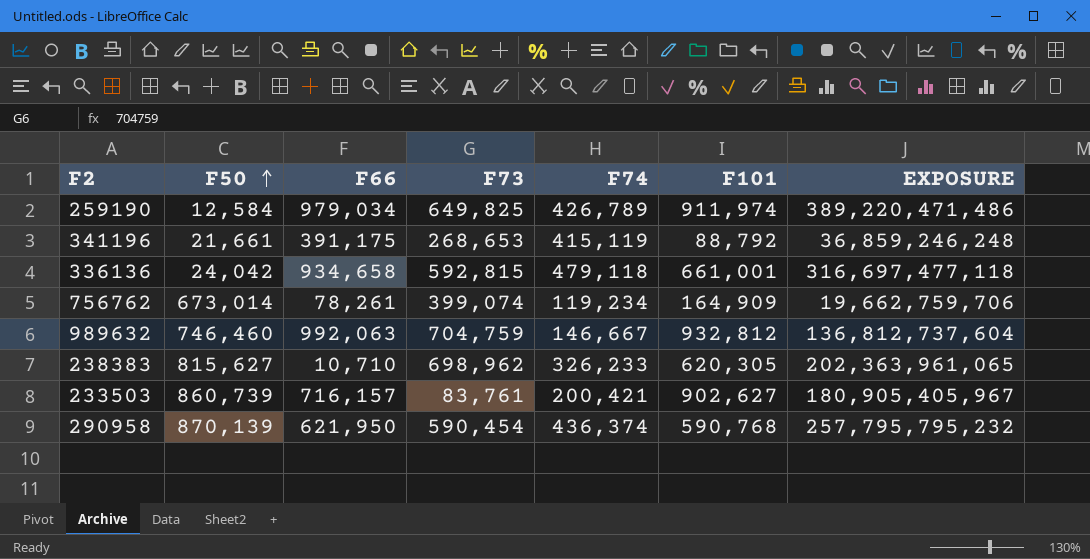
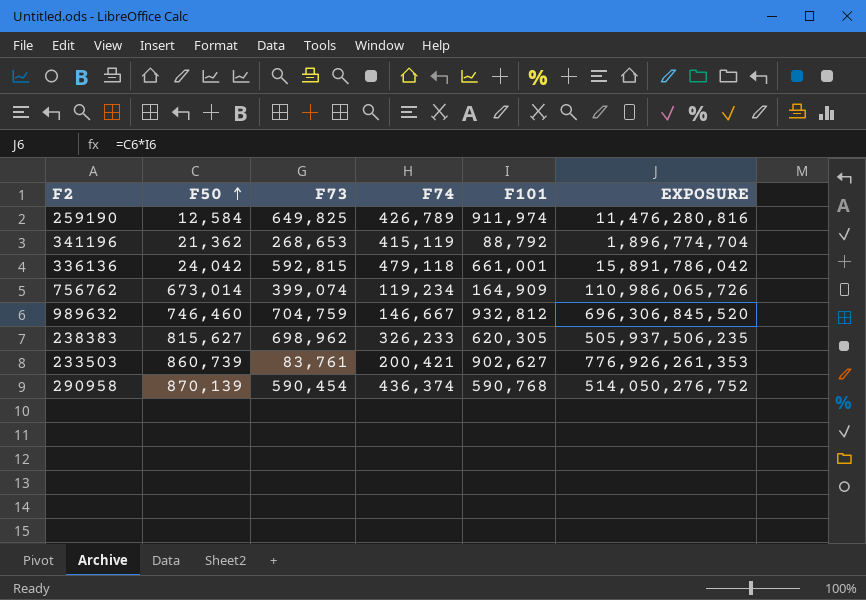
column F66 | position: 3 -> none
column EXPOSURE | formula: [F74] * [F101] -> [F50] * [F101]
341196 | F50: 21,661 -> 21,362

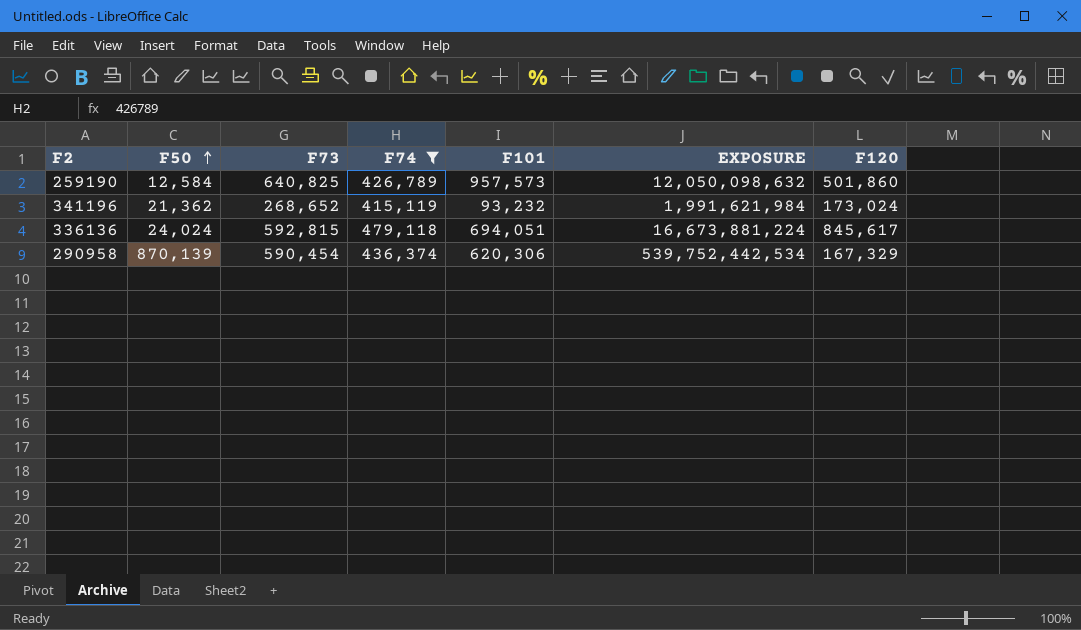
filter: none -> F74 >= 415,119
column F120 | position: none -> 7
259190 | F73: 649,825 -> 640,825
259190 | F101: 911,974 -> 957,573
259190 | EXPOSURE: 11,476,280,816 -> 12,050,098,632
341196 | F73: 268,653 -> 268,652
341196 | F101: 88,792 -> 93,232
341196 | EXPOSURE: 1,896,774,704 -> 1,991,621,984
336136 | F50: 24,042 -> 24,024
336136 | F101: 661,001 -> 694,051
336136 | EXPOSURE: 15,891,786,042 -> 16,673,881,224
290958 | F101: 590,768 -> 620,306
290958 | EXPOSURE: 514,050,276,752 -> 539,752,442,534

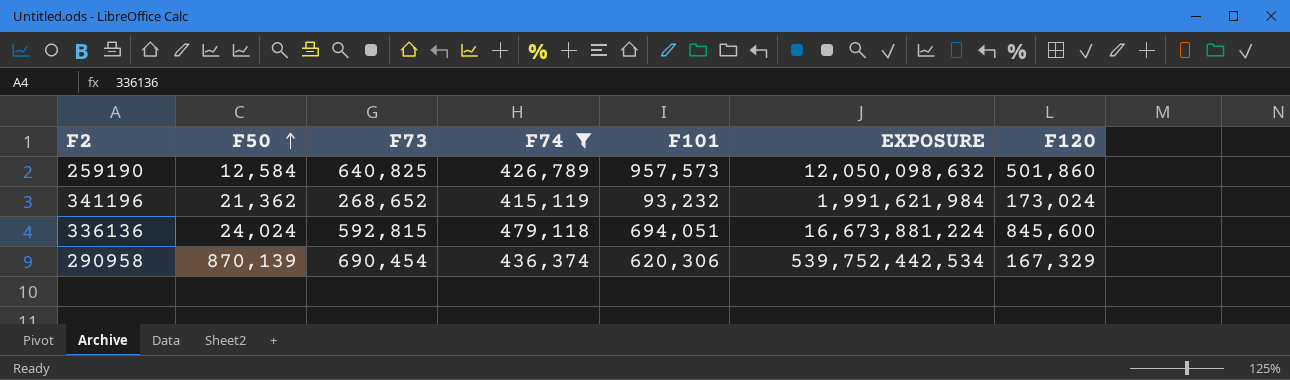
336136 | F120: 845,617 -> 845,600
290958 | F73: 590,454 -> 690,454

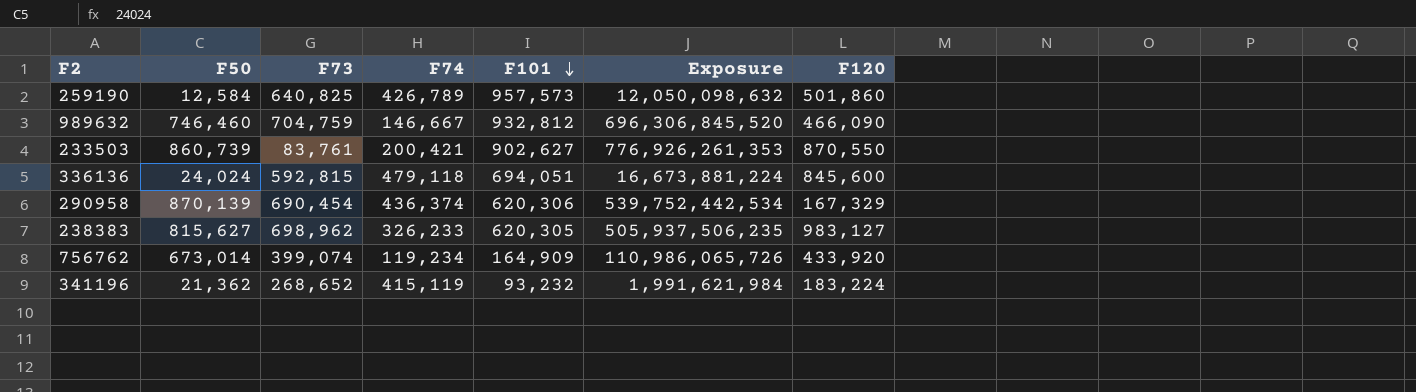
filter: F74 >= 415,119 -> none
row order: F50 ascending -> F101 descending
column name: EXPOSURE -> Exposure
341196 | F120: 173,024 -> 183,224

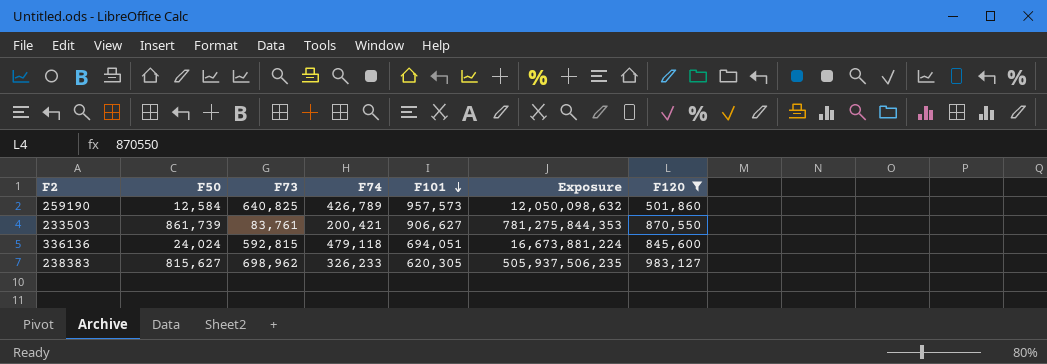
filter: none -> F120 >= 501,860
233503 | F50: 860,739 -> 861,739
233503 | F101: 902,627 -> 906,627
233503 | Exposure: 776,926,261,353 -> 781,275,844,353

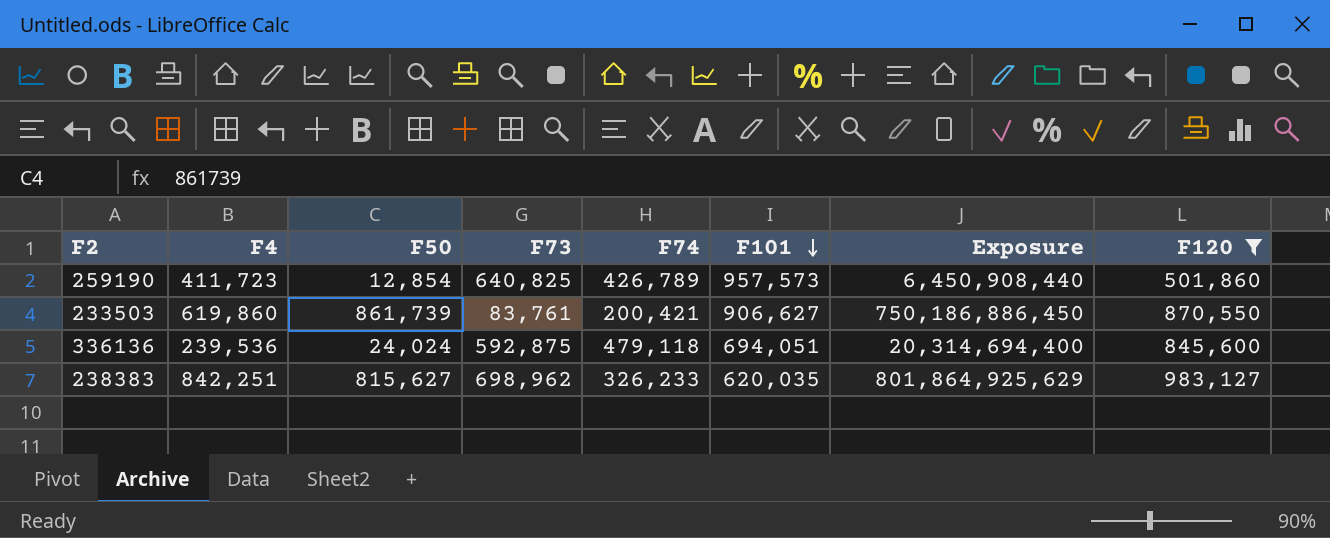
column F4 | position: none -> 2
column Exposure | formula: [F50] * [F101] -> [F50] * [F120]
259190 | F50: 12,584 -> 12,854
336136 | F73: 592,815 -> 592,875
238383 | F101: 620,305 -> 620,035

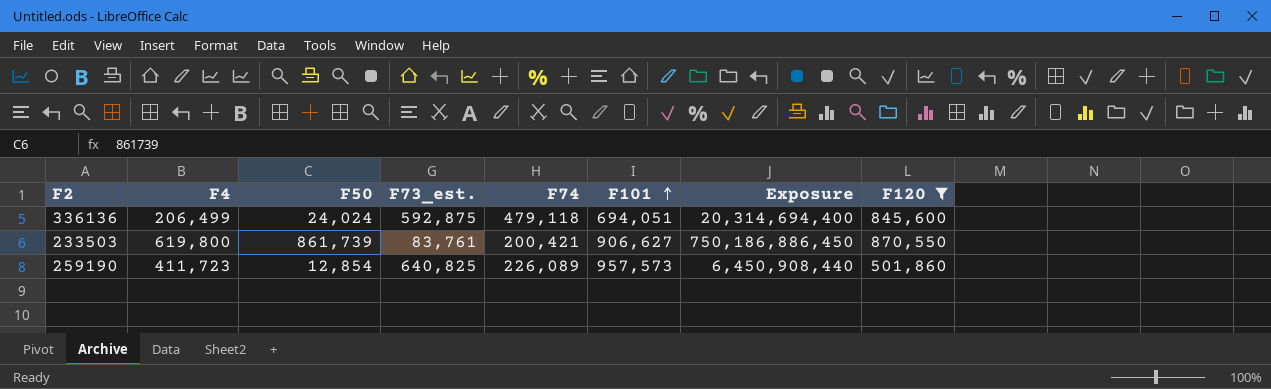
row order: F101 descending -> F101 ascending
column name: F73 -> F73_est.
row 238383: 842,251 | 815,627 | 698,962 | 326,233 | 620,035 | 801,864,925,629 | 983,127 -> none
336136 | F4: 239,536 -> 206,499
233503 | F4: 619,860 -> 619,800
259190 | F74: 426,789 -> 226,089

